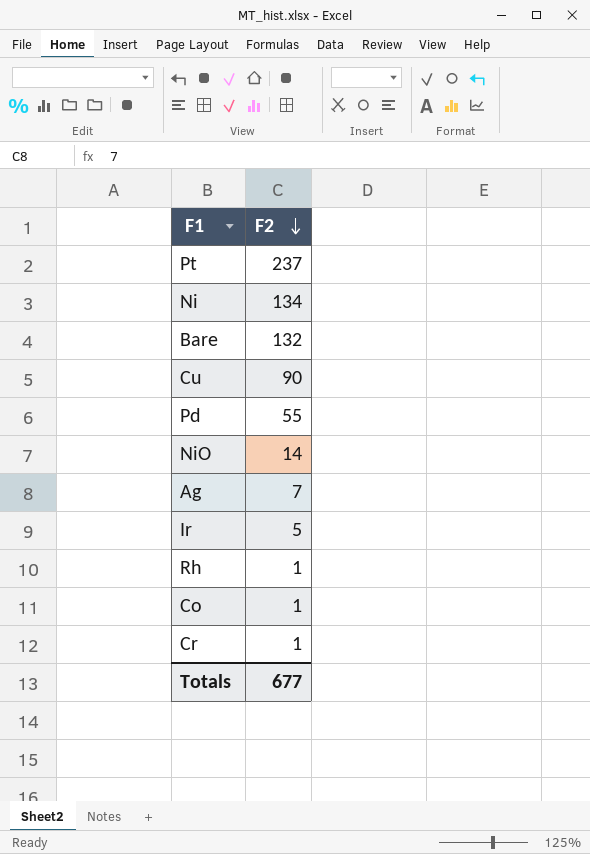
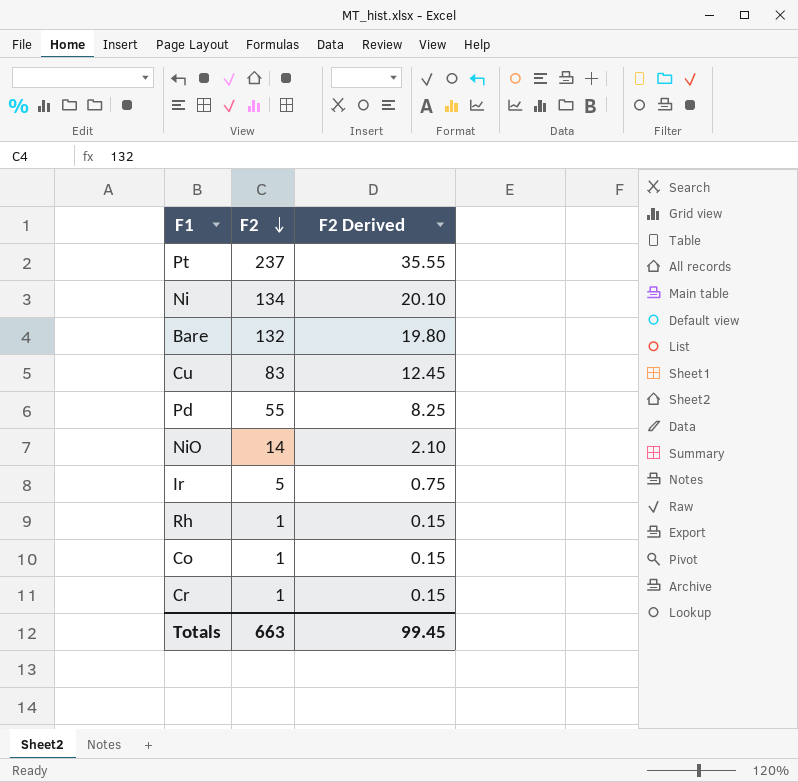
column F2 Derived | formula: none -> [F2] * 0.15
row Ag: 7 -> none
Cu | F2: 90 -> 83
Totals | F2: 677 -> 663

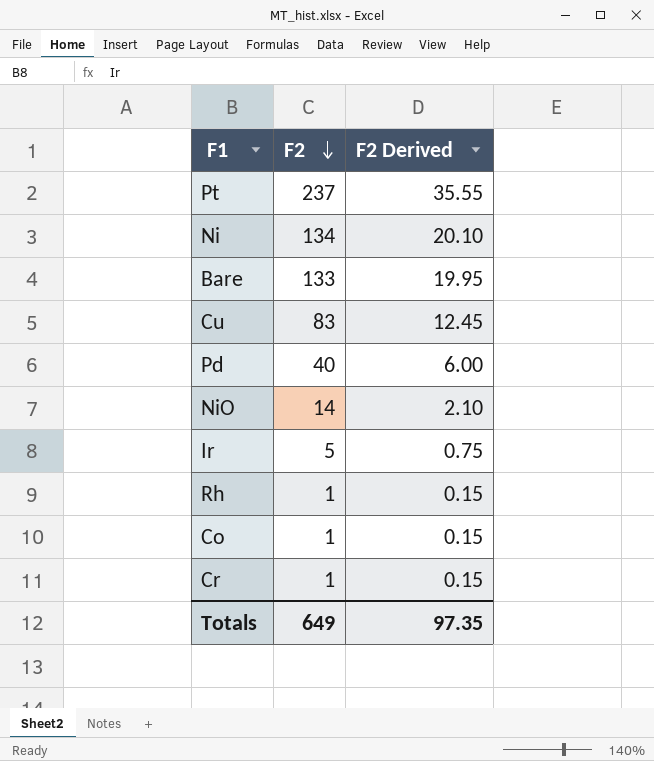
Bare | F2: 132 -> 133
Bare | F2 Derived: 19.80 -> 19.95
Pd | F2: 55 -> 40
Pd | F2 Derived: 8.25 -> 6.00
Totals | F2: 663 -> 649
Totals | F2 Derived: 99.45 -> 97.35

